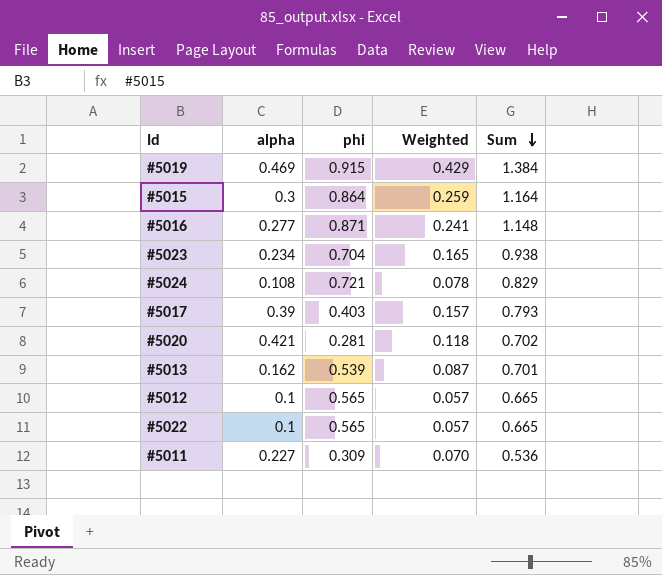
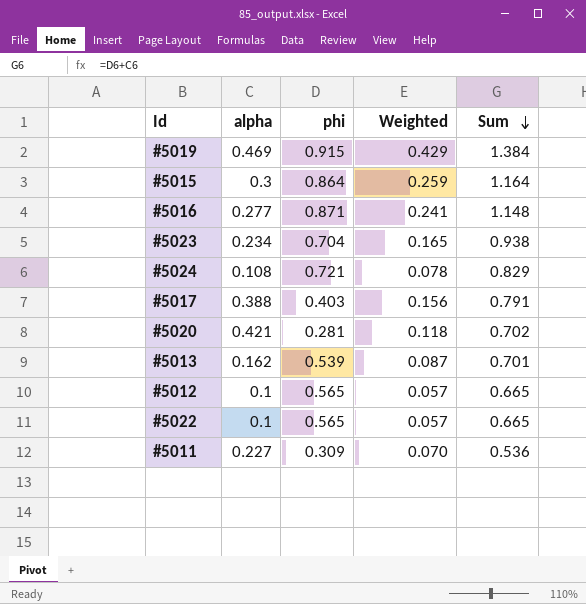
#5017 | alpha: 0.39 -> 0.388
#5017 | Weighted: 0.157 -> 0.156
#5017 | Sum: 0.793 -> 0.791

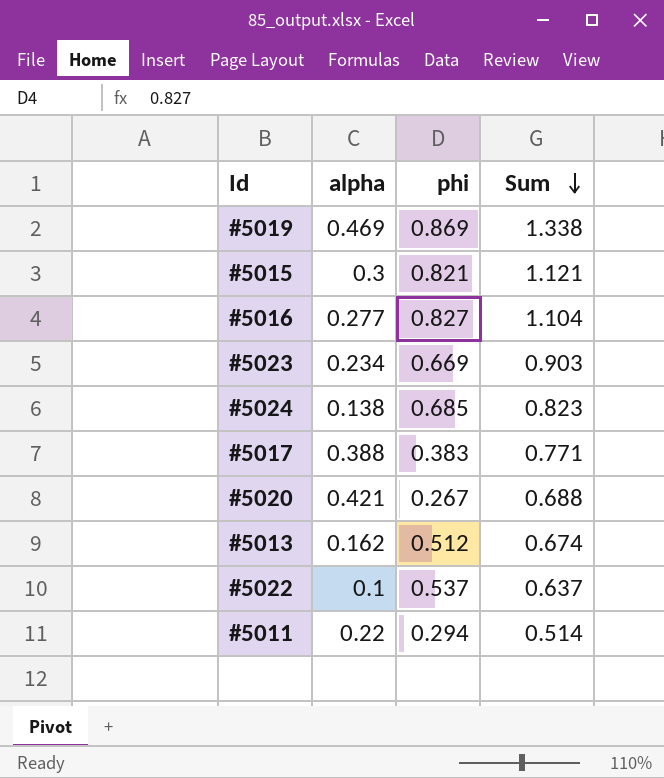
column Weighted | formula: [alpha] * [phi] -> none
row #5012: 0.1 | 0.565 | 0.057 | 0.665 -> none
#5019 | phi: 0.915 -> 0.869
#5019 | Sum: 1.384 -> 1.338
#5015 | phi: 0.864 -> 0.821
#5015 | Sum: 1.164 -> 1.121
#5016 | phi: 0.871 -> 0.827
#5016 | Sum: 1.148 -> 1.104
#5023 | phi: 0.704 -> 0.669
#5023 | Sum: 0.938 -> 0.903
#5024 | alpha: 0.108 -> 0.138
#5024 | phi: 0.721 -> 0.685
#5024 | Sum: 0.829 -> 0.823
#5017 | phi: 0.403 -> 0.383
#5017 | Sum: 0.791 -> 0.771
#5020 | phi: 0.281 -> 0.267
#5020 | Sum: 0.702 -> 0.688
#5013 | phi: 0.539 -> 0.512
#5013 | Sum: 0.701 -> 0.674
#5022 | phi: 0.565 -> 0.537
#5022 | Sum: 0.665 -> 0.637
#5011 | alpha: 0.227 -> 0.22
#5011 | phi: 0.309 -> 0.294
#5011 | Sum: 0.536 -> 0.514

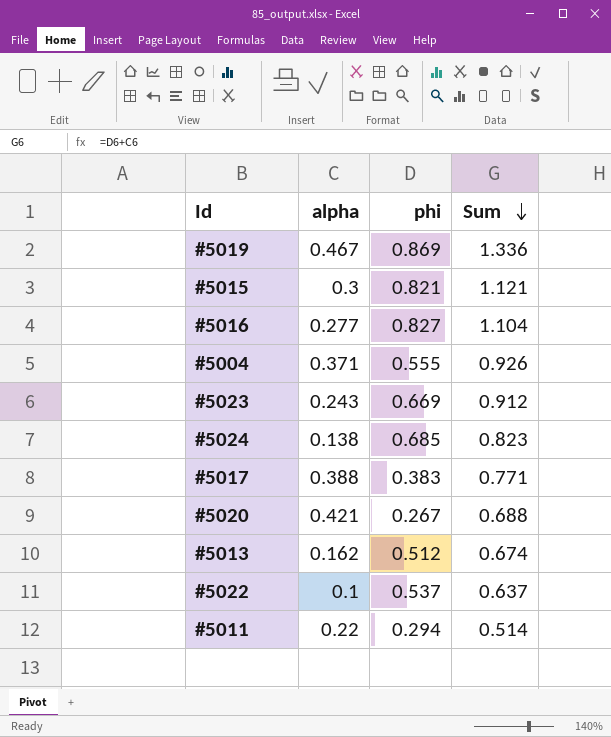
#5019 | alpha: 0.469 -> 0.467
#5019 | Sum: 1.338 -> 1.336
row #5004: none -> 0.371 | 0.555 | 0.926
#5023 | alpha: 0.234 -> 0.243
#5023 | Sum: 0.903 -> 0.912

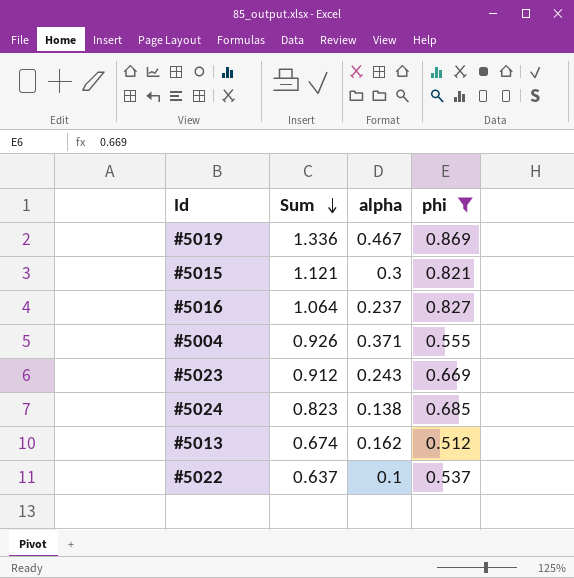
filter: none -> phi >= 0.512
column Sum | position: 4 -> 2
#5016 | Sum: 1.104 -> 1.064
#5016 | alpha: 0.277 -> 0.237

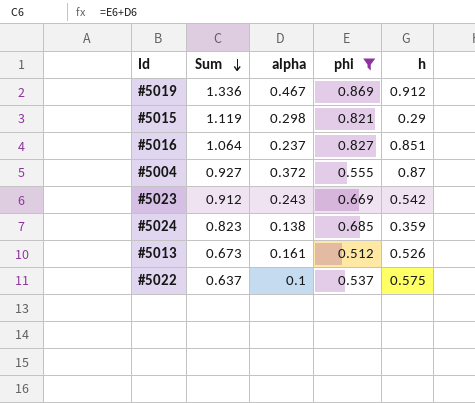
column h | position: none -> 5
#5015 | Sum: 1.121 -> 1.119
#5015 | alpha: 0.3 -> 0.298
#5004 | Sum: 0.926 -> 0.927
#5004 | alpha: 0.371 -> 0.372
#5013 | Sum: 0.674 -> 0.673
#5013 | alpha: 0.162 -> 0.161

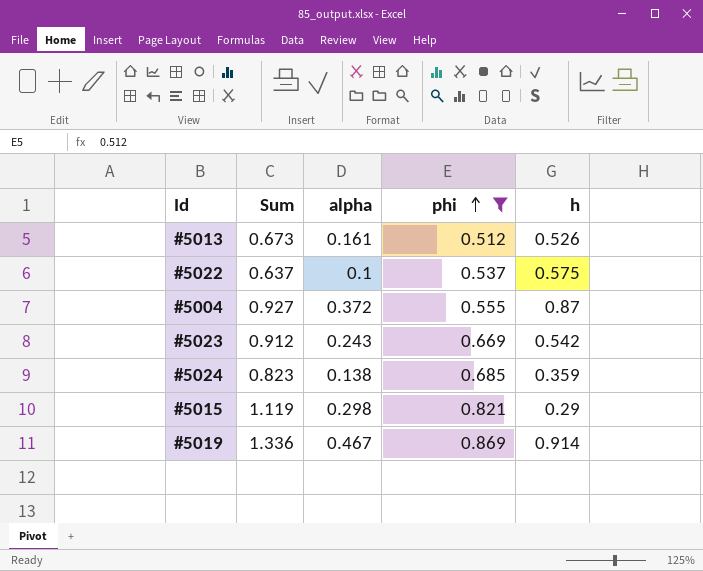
row order: Sum descending -> phi ascending
row #5016: 1.064 | 0.237 | 0.827 | 0.851 -> none
#5019 | h: 0.912 -> 0.914

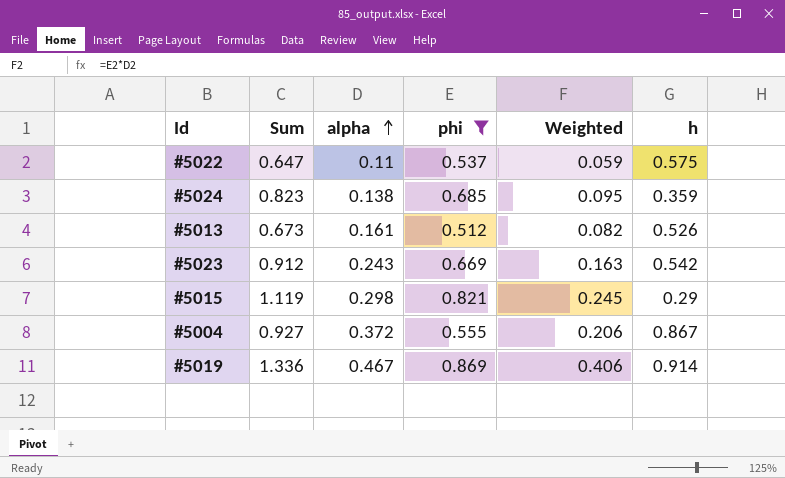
row order: phi ascending -> alpha ascending
column Weighted | formula: none -> [alpha] * [phi]
#5022 | Sum: 0.637 -> 0.647
#5022 | alpha: 0.1 -> 0.11
#5004 | h: 0.87 -> 0.867

